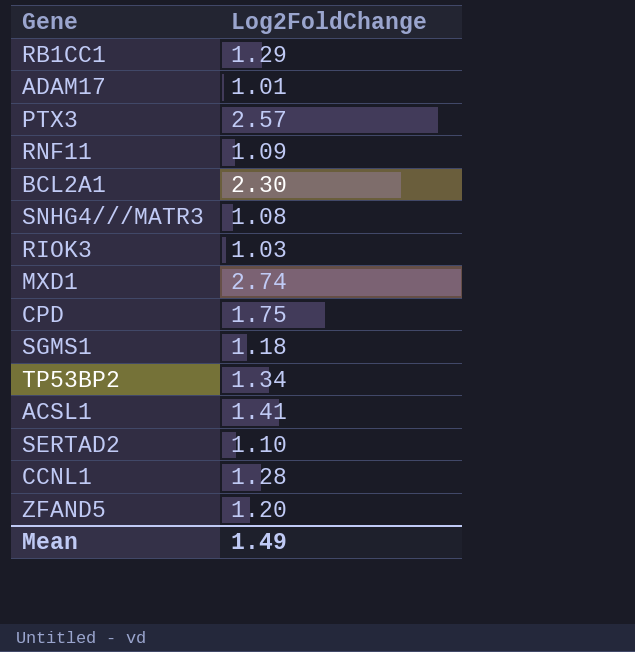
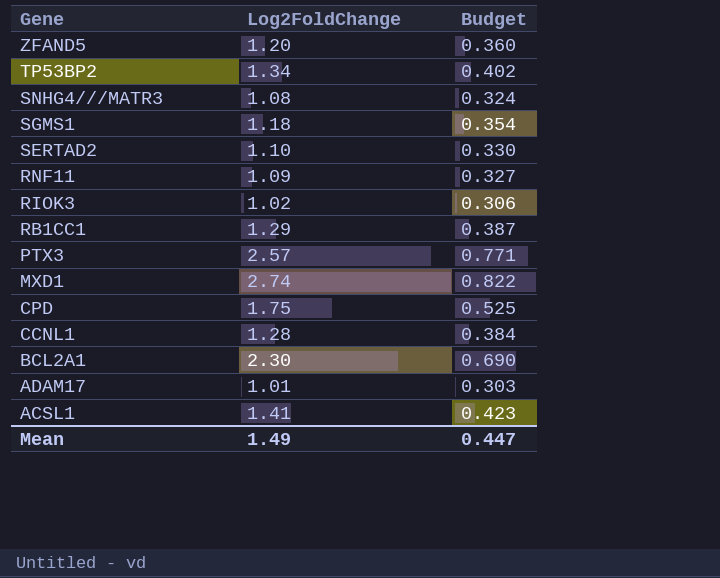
row order: none -> Gene descending
column Budget | formula: none -> [Log2FoldChange] * 0.3
RIOK3 | Log2FoldChange: 1.03 -> 1.02

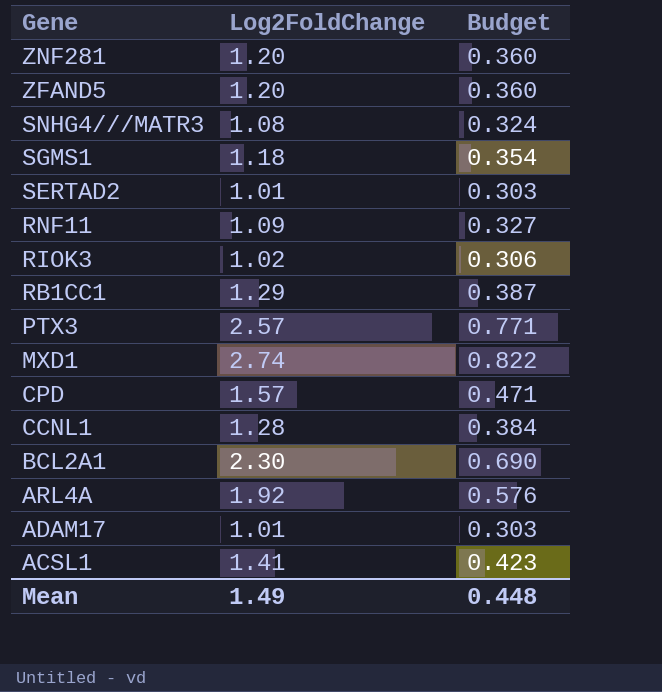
row TP53BP2: 1.34 | 0.402 -> none
row ZNF281: none -> 1.20 | 0.360
SERTAD2 | Log2FoldChange: 1.10 -> 1.01
SERTAD2 | Budget: 0.330 -> 0.303
CPD | Log2FoldChange: 1.75 -> 1.57
CPD | Budget: 0.525 -> 0.471
row ARL4A: none -> 1.92 | 0.576
Mean | Budget: 0.447 -> 0.448

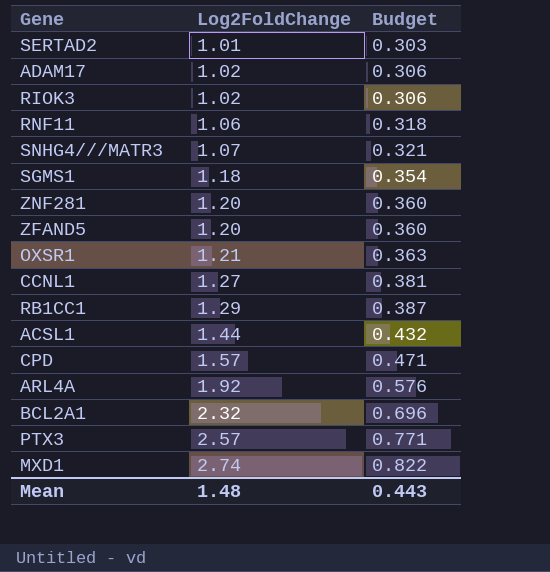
row order: Gene descending -> Log2FoldChange ascending
ADAM17 | Log2FoldChange: 1.01 -> 1.02
ADAM17 | Budget: 0.303 -> 0.306
RNF11 | Log2FoldChange: 1.09 -> 1.06
RNF11 | Budget: 0.327 -> 0.318
SNHG4///MATR3 | Log2FoldChange: 1.08 -> 1.07
SNHG4///MATR3 | Budget: 0.324 -> 0.321
row OXSR1: none -> 1.21 | 0.363
CCNL1 | Log2FoldChange: 1.28 -> 1.27
CCNL1 | Budget: 0.384 -> 0.381
ACSL1 | Log2FoldChange: 1.41 -> 1.44
ACSL1 | Budget: 0.423 -> 0.432
BCL2A1 | Log2FoldChange: 2.30 -> 2.32
BCL2A1 | Budget: 0.690 -> 0.696
Mean | Log2FoldChange: 1.49 -> 1.48
Mean | Budget: 0.448 -> 0.443

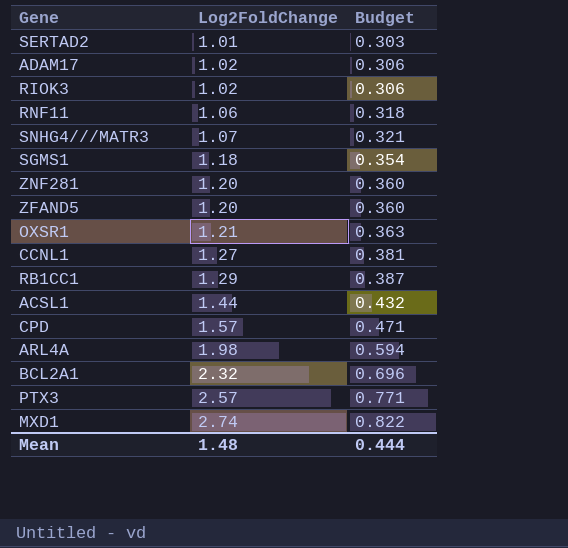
ARL4A | Log2FoldChange: 1.92 -> 1.98
ARL4A | Budget: 0.576 -> 0.594
Mean | Budget: 0.443 -> 0.444

